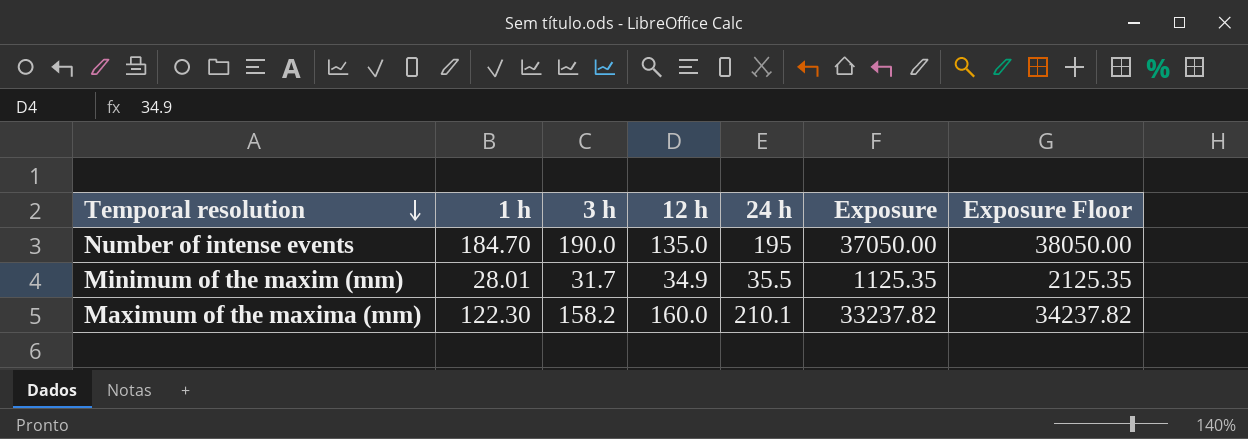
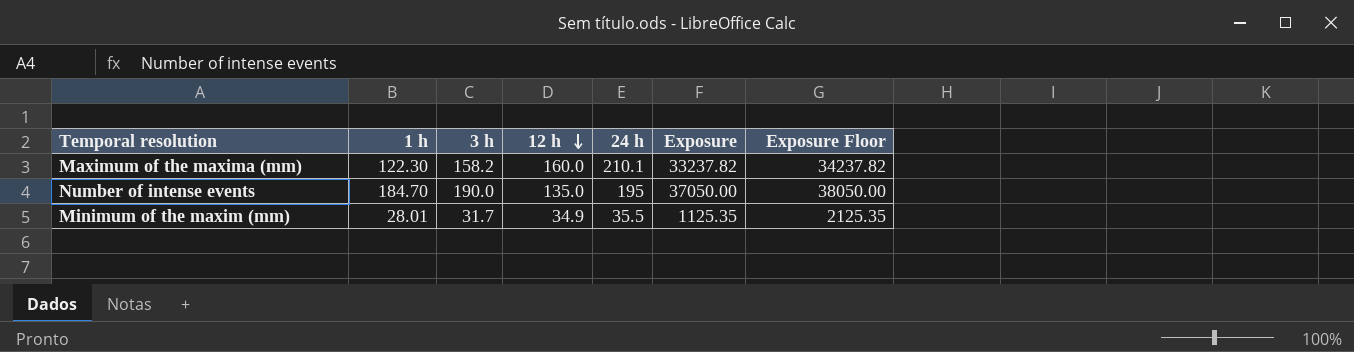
row order: Temporal resolution descending -> 12 h descending

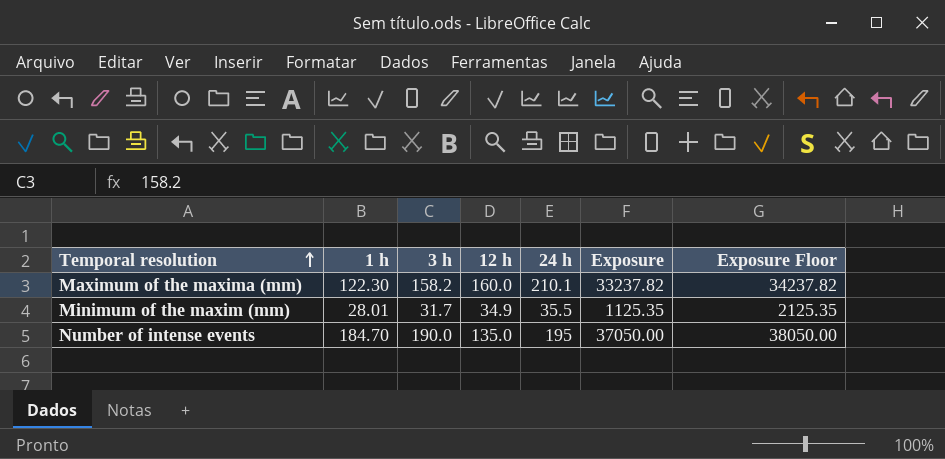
row order: 12 h descending -> Temporal resolution ascending

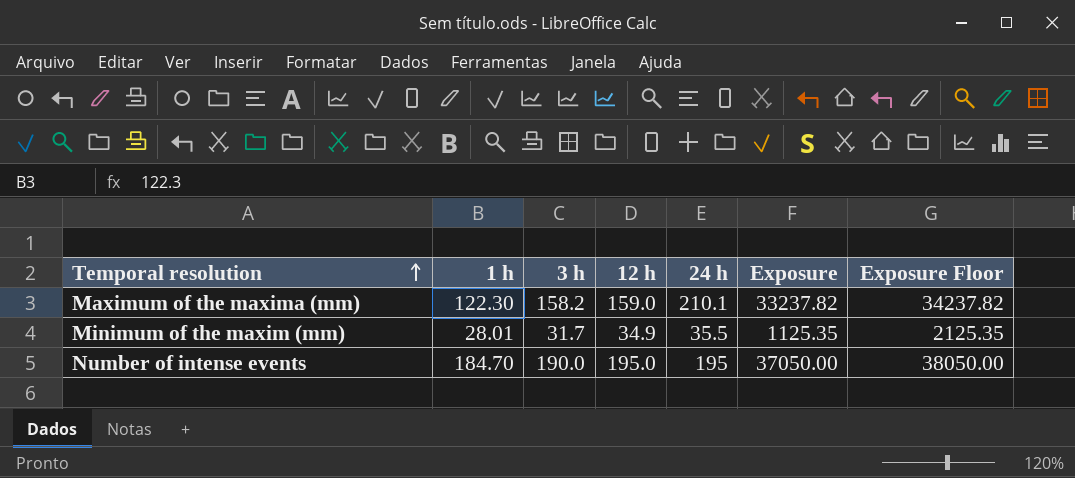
Maximum of the maxima (mm) | 12 h: 160.0 -> 159.0
Number of intense events | 12 h: 135.0 -> 195.0

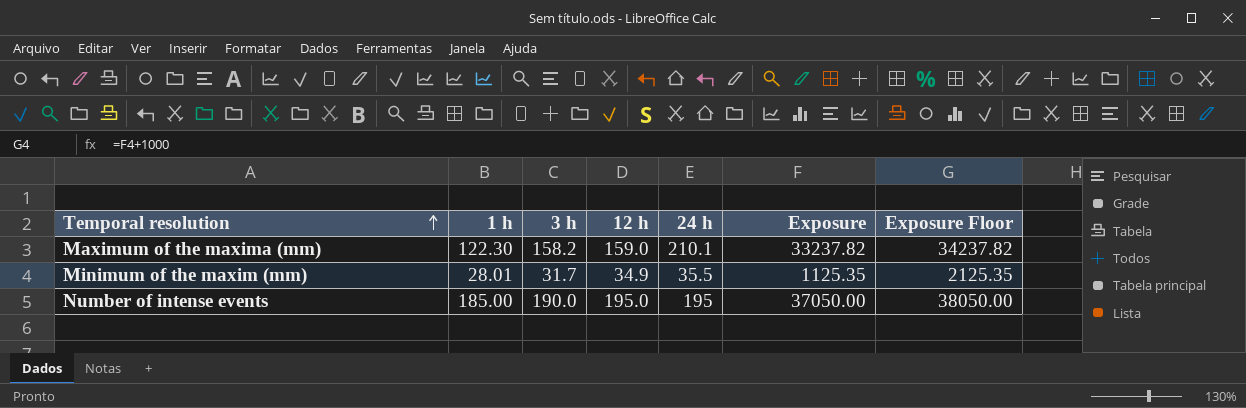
Number of intense events | 1 h: 184.70 -> 185.00

